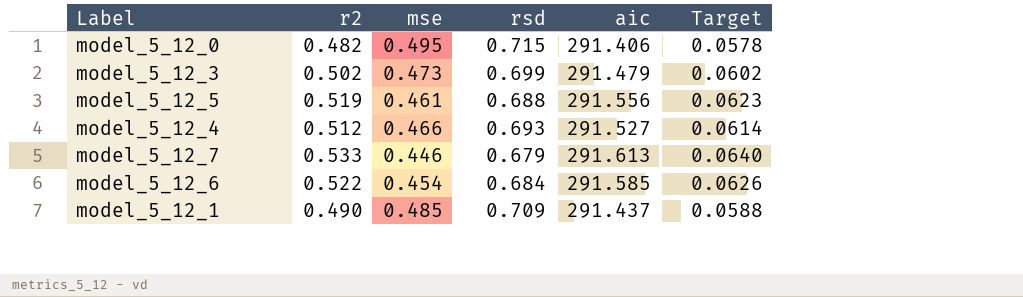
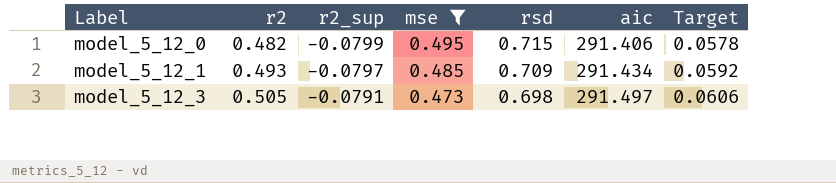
filter: none -> mse >= 0.473
row order: none -> Label ascending
column r2_sup | position: none -> 3
model_5_12_1 | r2: 0.490 -> 0.493
model_5_12_1 | aic: 291.437 -> 291.434
model_5_12_1 | Target: 0.0588 -> 0.0592
model_5_12_3 | r2: 0.502 -> 0.505
model_5_12_3 | rsd: 0.699 -> 0.698
model_5_12_3 | aic: 291.479 -> 291.497
model_5_12_3 | Target: 0.0602 -> 0.0606

